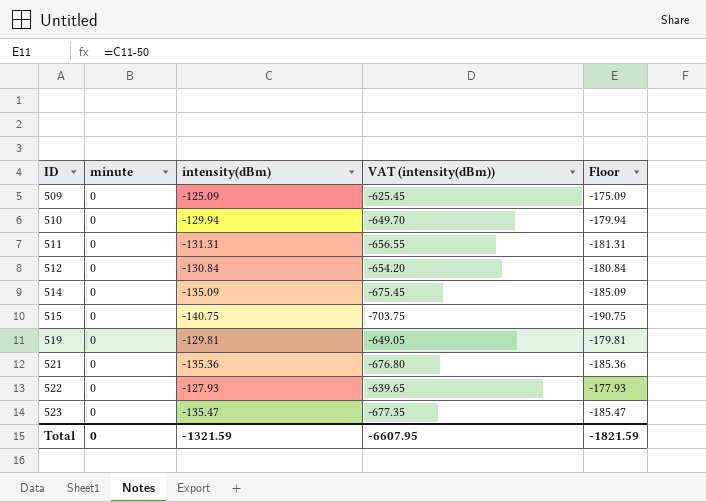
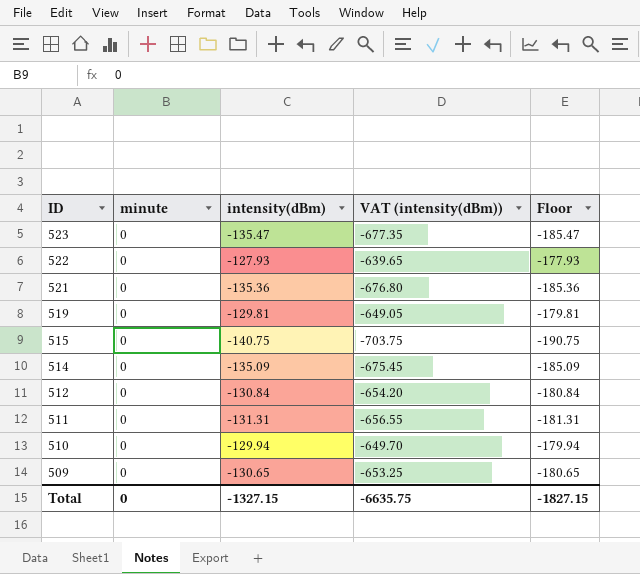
row order: ID ascending -> ID descending
509 | intensity(dBm): -125.09 -> -130.65
509 | VAT (intensity(dBm)): -625.45 -> -653.25
509 | Floor: -175.09 -> -180.65
Total | intensity(dBm): -1321.59 -> -1327.15
Total | VAT (intensity(dBm)): -6607.95 -> -6635.75
Total | Floor: -1821.59 -> -1827.15

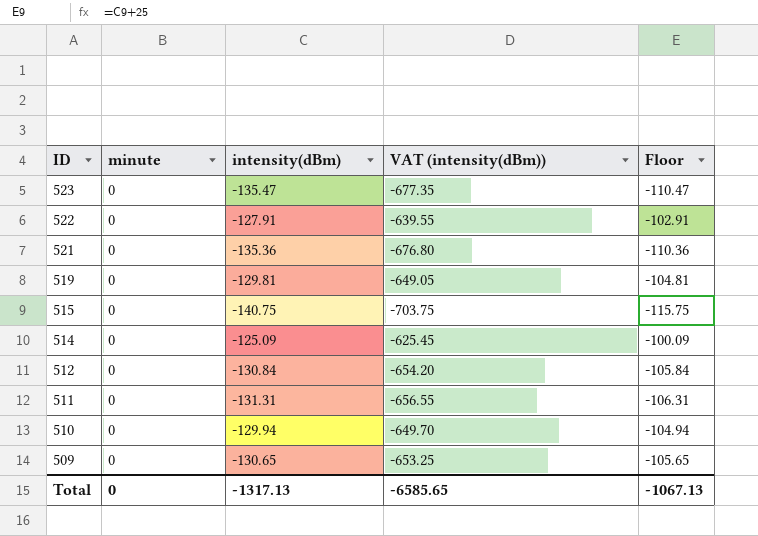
column Floor | formula: [intensity(dBm)] - 50 -> [intensity(dBm)] + 25
522 | intensity(dBm): -127.93 -> -127.91
522 | VAT (intensity(dBm)): -639.65 -> -639.55
514 | intensity(dBm): -135.09 -> -125.09
514 | VAT (intensity(dBm)): -675.45 -> -625.45
Total | intensity(dBm): -1327.15 -> -1317.13
Total | VAT (intensity(dBm)): -6635.75 -> -6585.65
Total | Floor: -1827.15 -> -1067.13

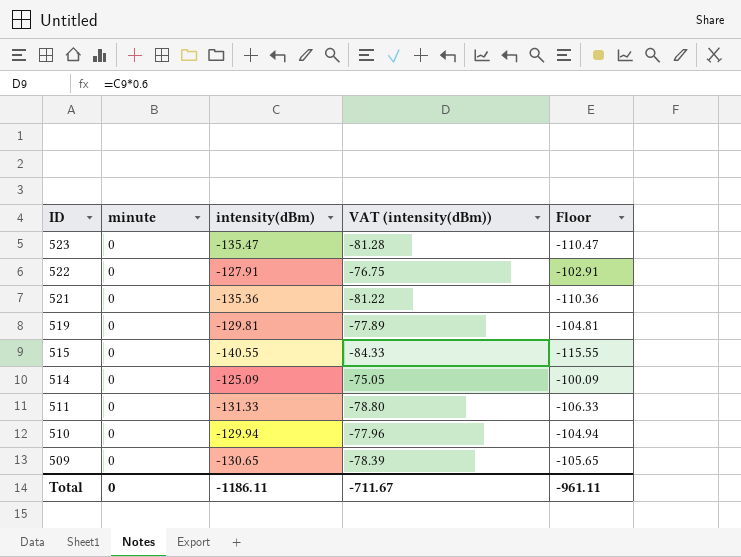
column VAT (intensity(dBm)) | formula: [intensity(dBm)] * 5 -> [intensity(dBm)] * 0.6
row 512: 0 | -130.84 | -654.20 | -105.84 -> none
515 | intensity(dBm): -140.75 -> -140.55
515 | Floor: -115.75 -> -115.55
511 | intensity(dBm): -131.31 -> -131.33
511 | Floor: -106.31 -> -106.33
Total | intensity(dBm): -1317.13 -> -1186.11
Total | VAT (intensity(dBm)): -6585.65 -> -711.67
Total | Floor: -1067.13 -> -961.11

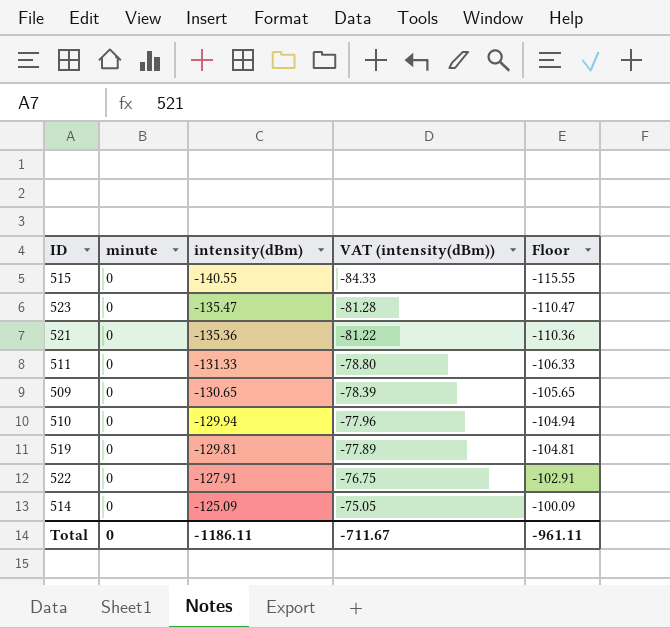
row order: ID descending -> intensity(dBm) ascending

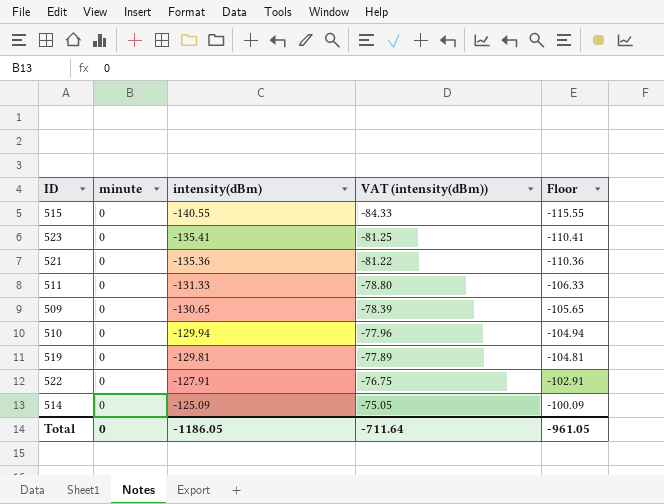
523 | intensity(dBm): -135.47 -> -135.41
523 | VAT (intensity(dBm)): -81.28 -> -81.25
523 | Floor: -110.47 -> -110.41
Total | intensity(dBm): -1186.11 -> -1186.05
Total | VAT (intensity(dBm)): -711.67 -> -711.64
Total | Floor: -961.11 -> -961.05

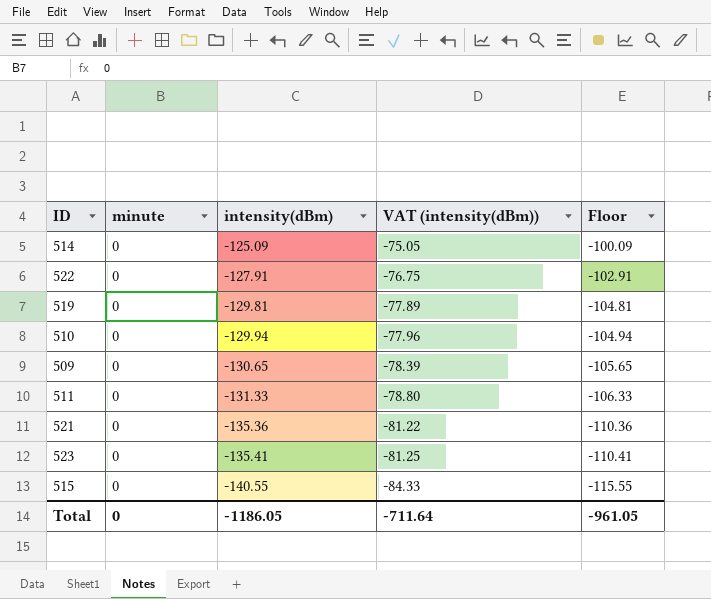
row order: intensity(dBm) ascending -> intensity(dBm) descending

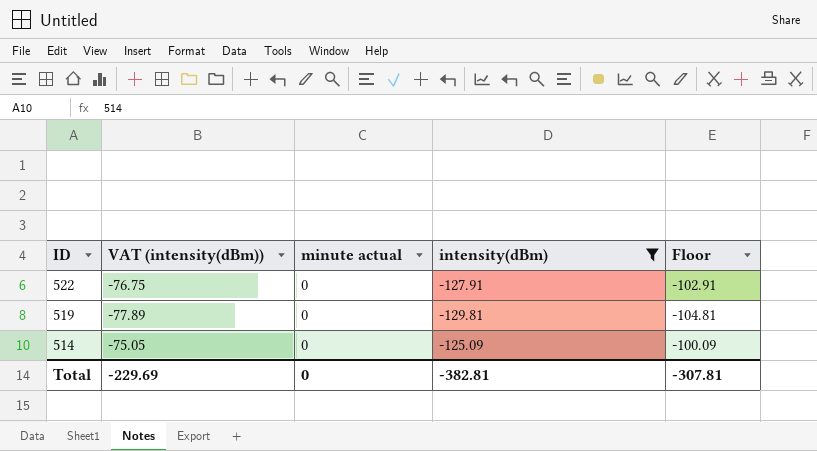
filter: none -> intensity(dBm) >= -129.81
row order: intensity(dBm) descending -> ID descending
column VAT (intensity(dBm)) | position: 4 -> 2
column name: minute -> minute actual
Total | VAT (intensity(dBm)): -711.64 -> -229.69
Total | intensity(dBm): -1186.05 -> -382.81
Total | Floor: -961.05 -> -307.81

